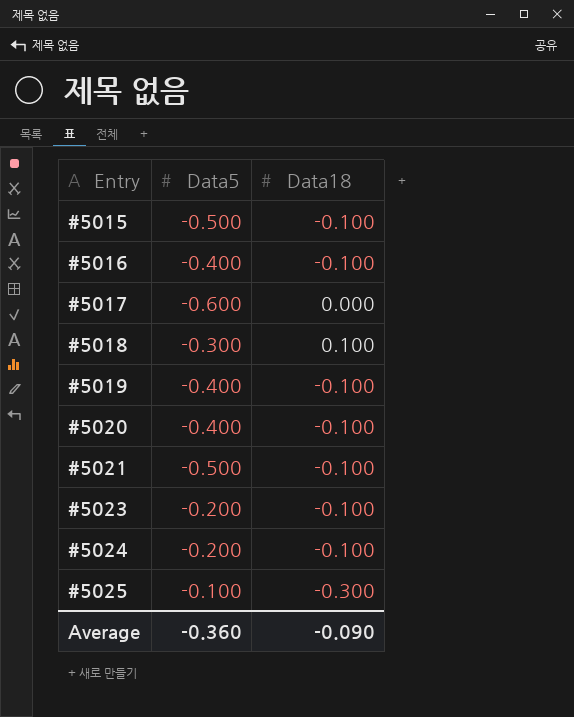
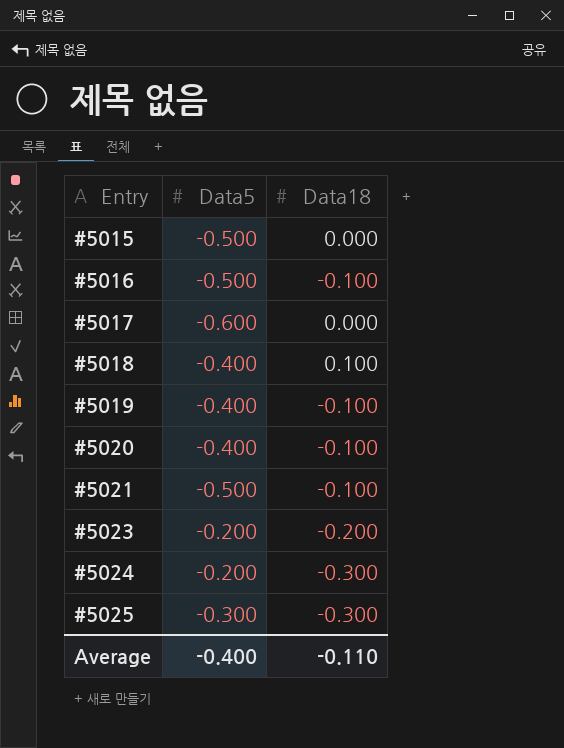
#5015 | Data18: -0.100 -> 0.000
#5016 | Data5: -0.400 -> -0.500
#5018 | Data5: -0.300 -> -0.400
#5023 | Data18: -0.100 -> -0.200
#5024 | Data18: -0.100 -> -0.300
#5025 | Data5: -0.100 -> -0.300
Average | Data5: -0.360 -> -0.400
Average | Data18: -0.090 -> -0.110

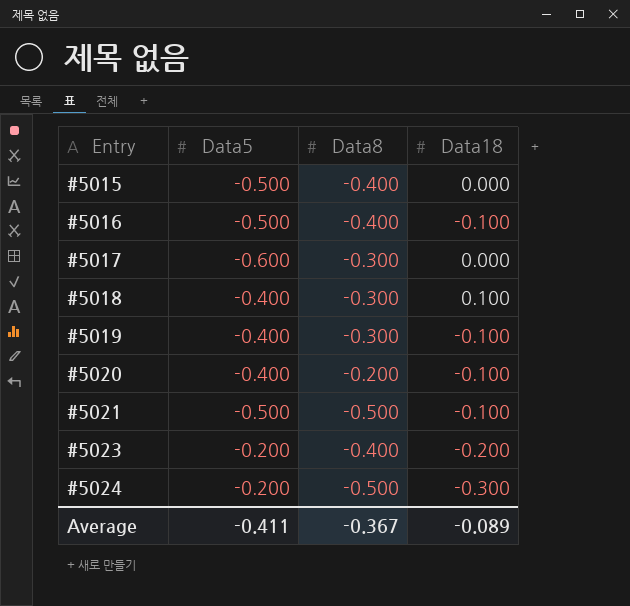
column Data8 | position: none -> 3
row #5025: -0.300 | -0.300 -> none
Average | Data5: -0.400 -> -0.411
Average | Data18: -0.110 -> -0.089

